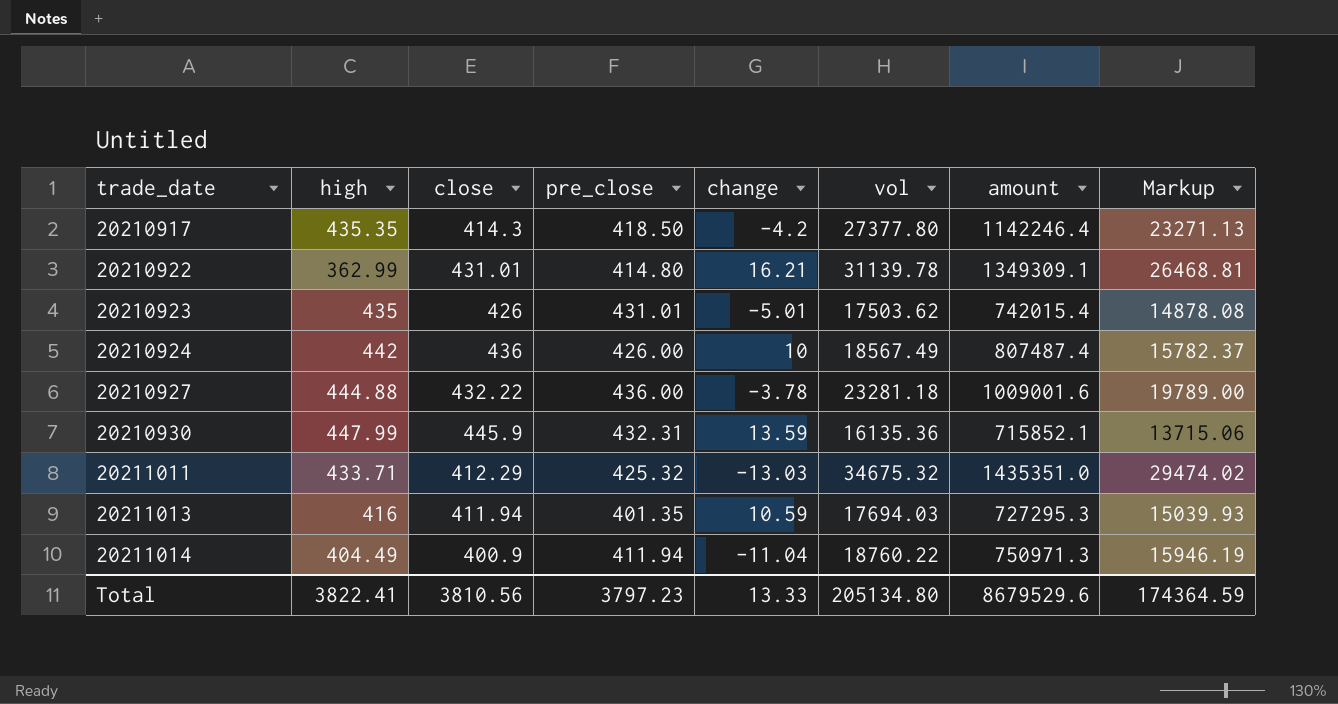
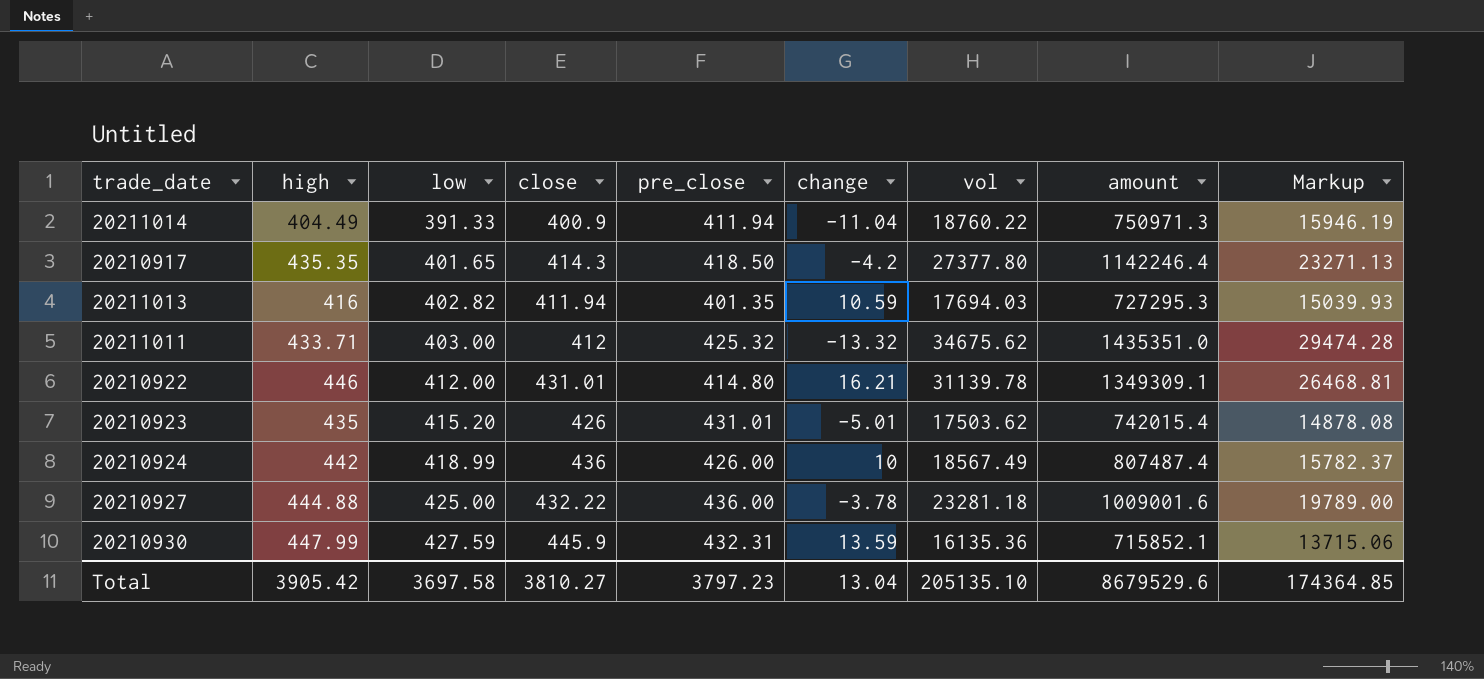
row order: trade_date ascending -> low ascending
column low | position: none -> 3
20211011 | close: 412.29 -> 412
20211011 | change: -13.03 -> -13.32
20211011 | vol: 34675.32 -> 34675.62
20211011 | Markup: 29474.02 -> 29474.28
20210922 | high: 362.99 -> 446
Total | high: 3822.41 -> 3905.42
Total | close: 3810.56 -> 3810.27
Total | change: 13.33 -> 13.04
Total | vol: 205134.80 -> 205135.10
Total | Markup: 174364.59 -> 174364.85

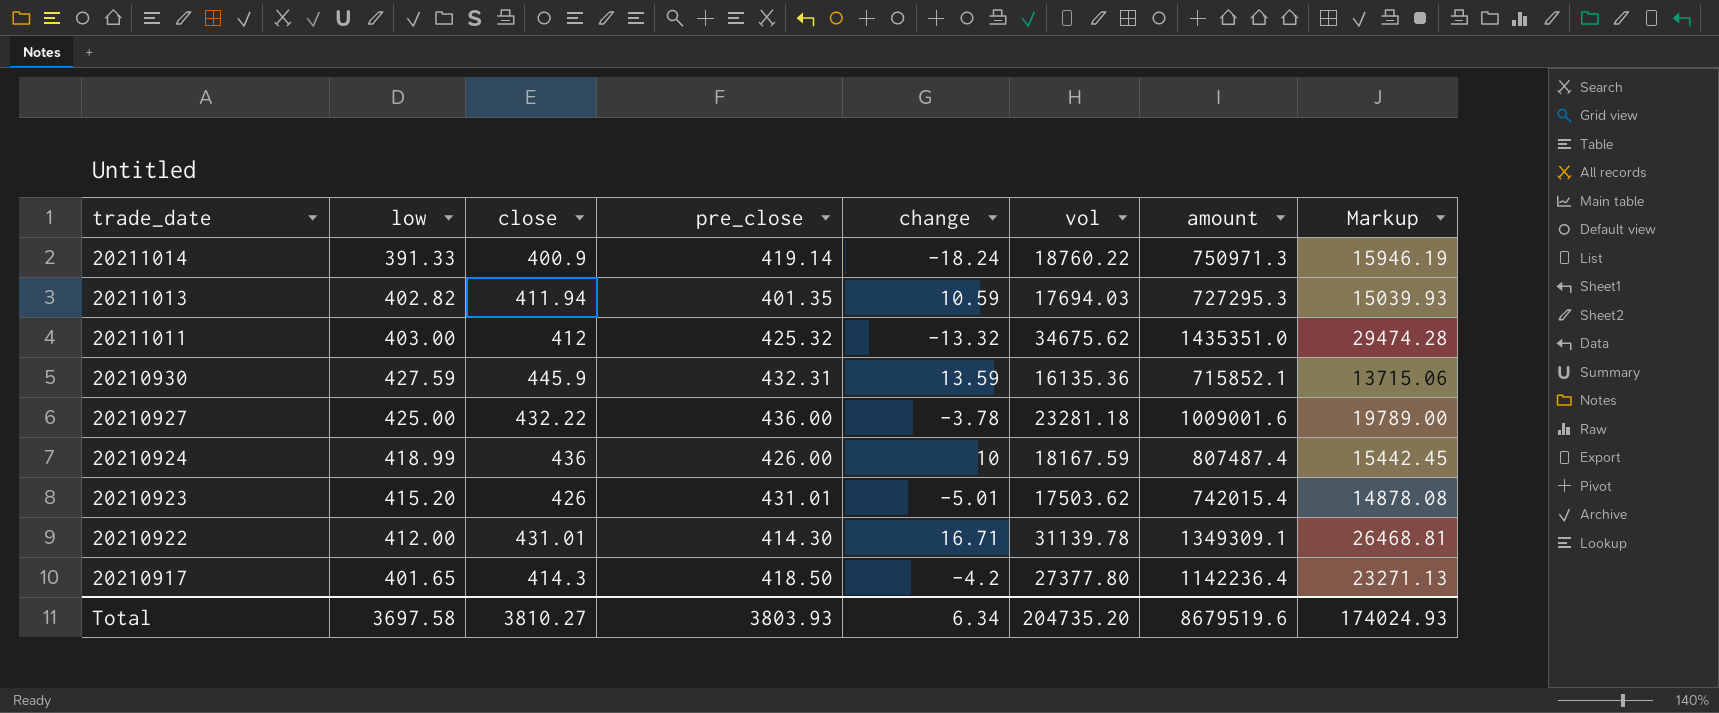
row order: low ascending -> trade_date descending
column high | position: 2 -> none
20211014 | pre_close: 411.94 -> 419.14
20211014 | change: -11.04 -> -18.24
20210924 | vol: 18567.49 -> 18167.59
20210924 | Markup: 15782.37 -> 15442.45
20210922 | pre_close: 414.80 -> 414.30
20210922 | change: 16.21 -> 16.71
20210917 | amount: 1142246.4 -> 1142236.4
Total | pre_close: 3797.23 -> 3803.93
Total | change: 13.04 -> 6.34
Total | vol: 205135.10 -> 204735.20
Total | amount: 8679529.6 -> 8679519.6
Total | Markup: 174364.85 -> 174024.93

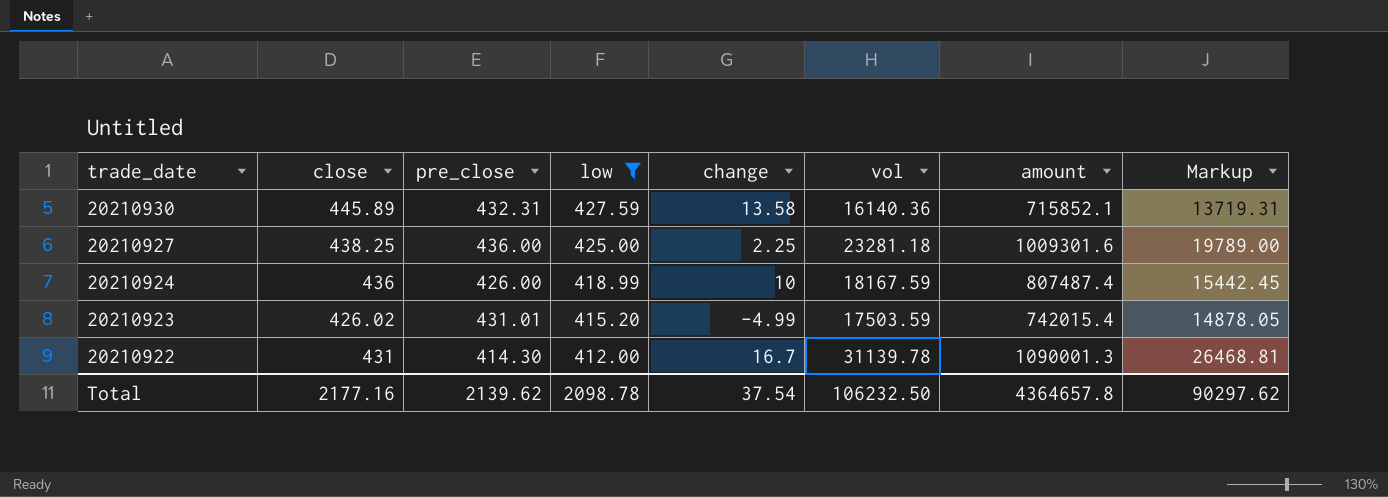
filter: none -> low >= 412.00
column low | position: 2 -> 4
20210930 | close: 445.9 -> 445.89
20210930 | change: 13.59 -> 13.58
20210930 | vol: 16135.36 -> 16140.36
20210930 | Markup: 13715.06 -> 13719.31
20210927 | close: 432.22 -> 438.25
20210927 | change: -3.78 -> 2.25
20210927 | amount: 1009001.6 -> 1009301.6
20210923 | close: 426 -> 426.02
20210923 | change: -5.01 -> -4.99
20210923 | vol: 17503.62 -> 17503.59
20210923 | Markup: 14878.08 -> 14878.05
20210922 | close: 431.01 -> 431
20210922 | change: 16.71 -> 16.7
20210922 | amount: 1349309.1 -> 1090001.3
Total | close: 3810.27 -> 2177.16
Total | pre_close: 3803.93 -> 2139.62
Total | low: 3697.58 -> 2098.78
Total | change: 6.34 -> 37.54
Total | vol: 204735.20 -> 106232.50
Total | amount: 8679519.6 -> 4364657.8
Total | Markup: 174024.93 -> 90297.62

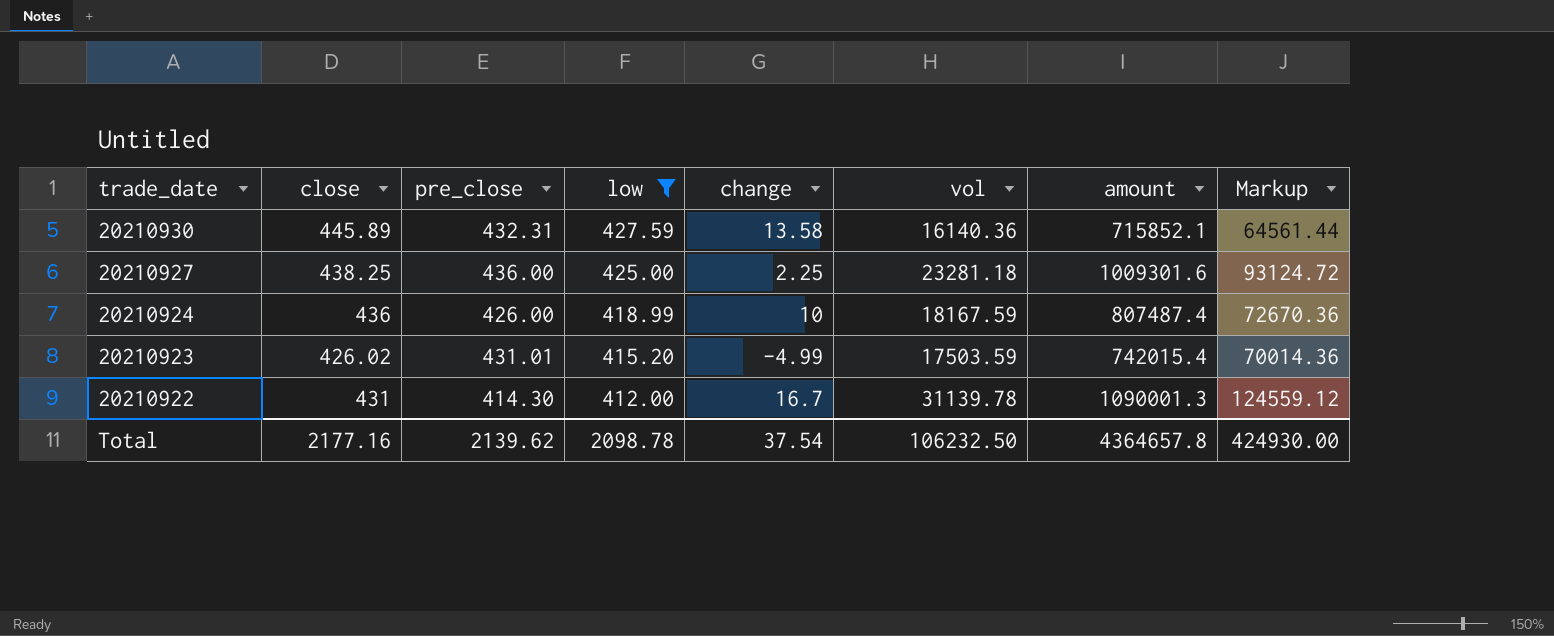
column Markup | formula: [vol] * 0.85 -> [vol] * 4
Total | Markup: 90297.62 -> 424930.00

